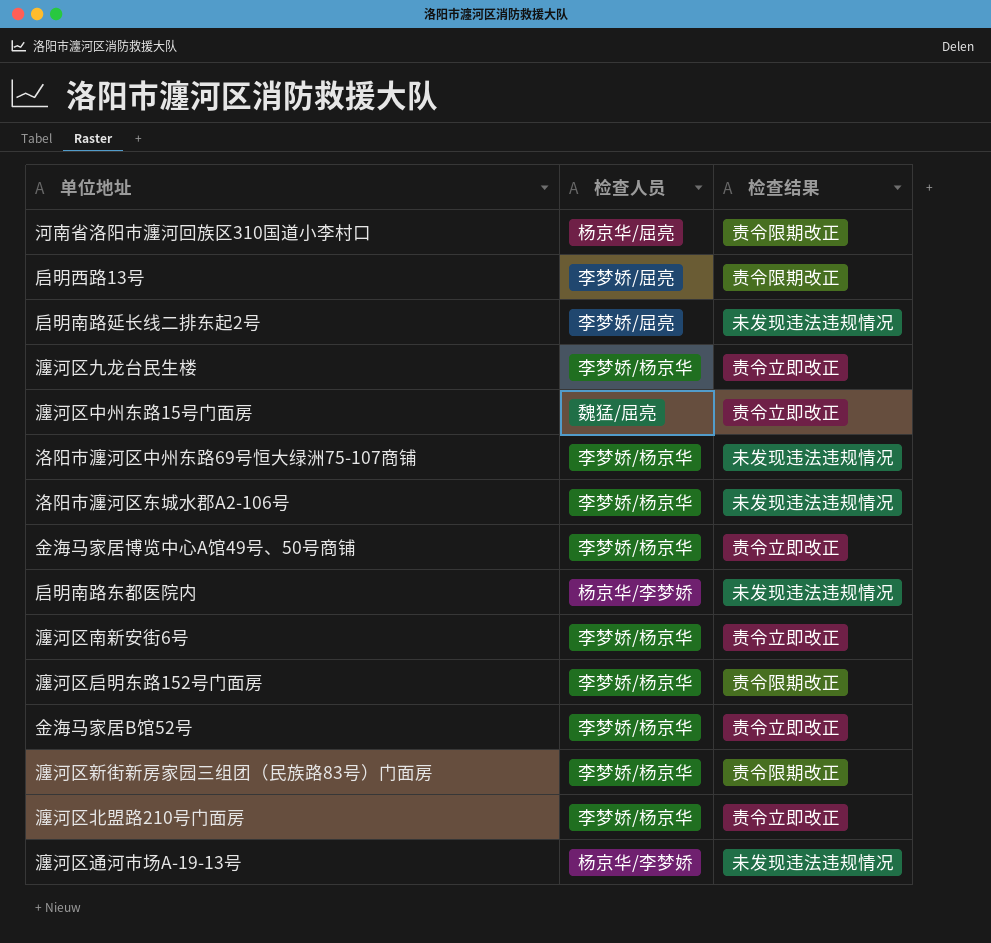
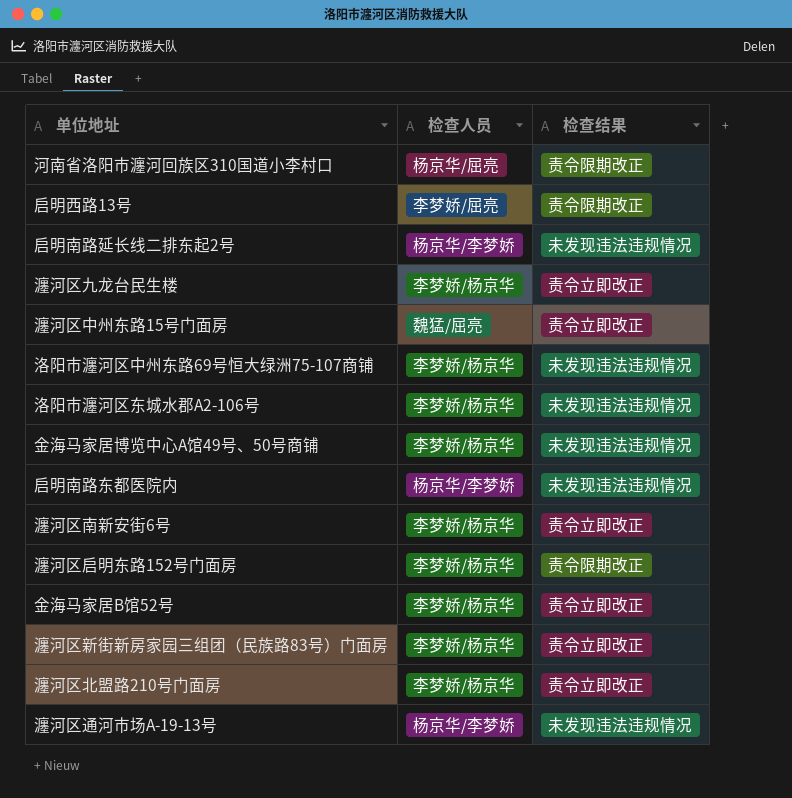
启明南路延长线二排东起2号 | 检查人员: 李梦娇/屈亮 -> 杨京华/李梦娇
金海马家居博览中心A馆49号、50号商铺 | 检查结果: 责令立即改正 -> 未发现违法违规情况
瀍河区新街新房家园三组团（民族路83号）门面房 | 检查结果: 责令限期改正 -> 责令立即改正

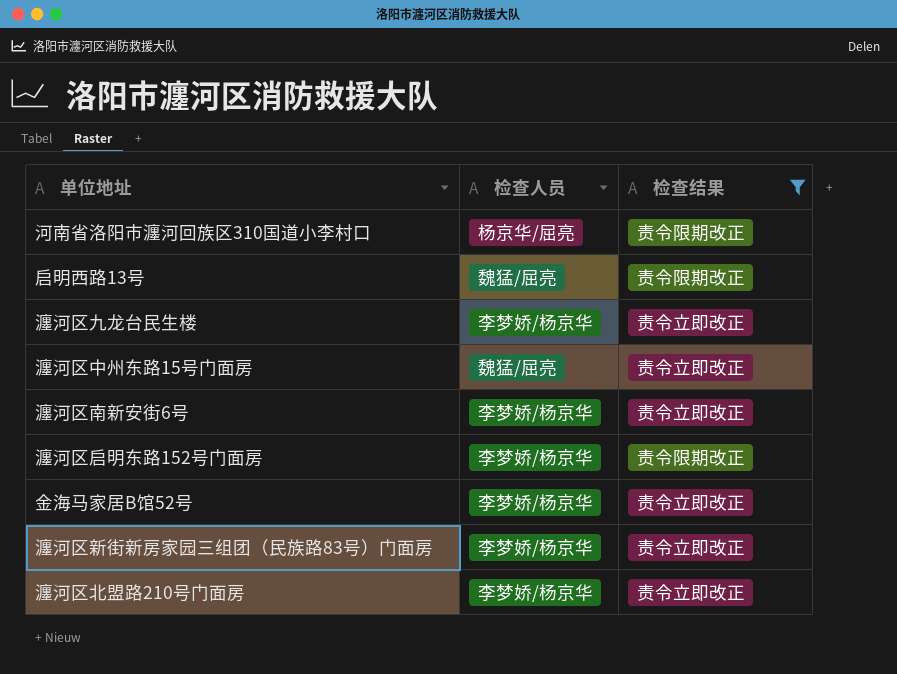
filter: none -> 检查结果 != 未发现违法违规情况
启明西路13号 | 检查人员: 李梦娇/屈亮 -> 魏猛/屈亮

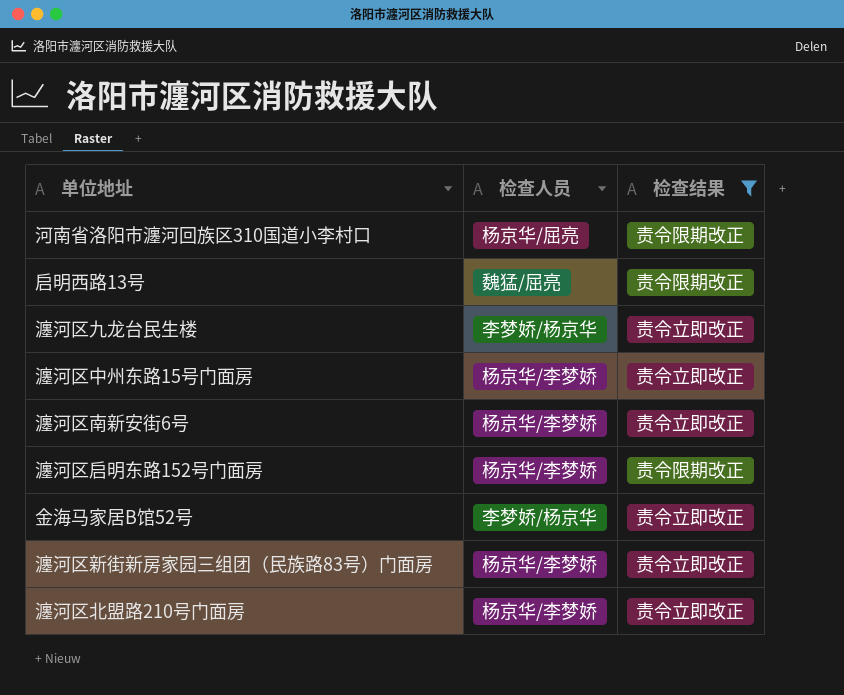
瀍河区中州东路15号门面房 | 检查人员: 魏猛/屈亮 -> 杨京华/李梦娇
瀍河区南新安街6号 | 检查人员: 李梦娇/杨京华 -> 杨京华/李梦娇
瀍河区启明东路152号门面房 | 检查人员: 李梦娇/杨京华 -> 杨京华/李梦娇
瀍河区新街新房家园三组团（民族路83号）门面房 | 检查人员: 李梦娇/杨京华 -> 杨京华/李梦娇
瀍河区北盟路210号门面房 | 检查人员: 李梦娇/杨京华 -> 杨京华/李梦娇

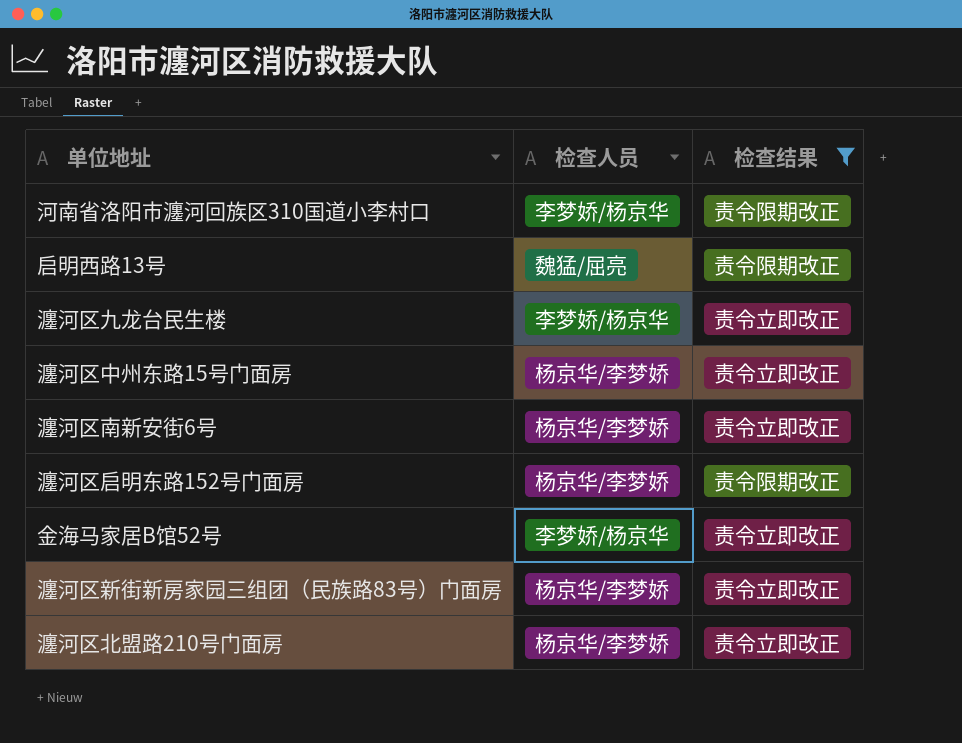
河南省洛阳市瀍河回族区310国道小李村口 | 检查人员: 杨京华/屈亮 -> 李梦娇/杨京华

